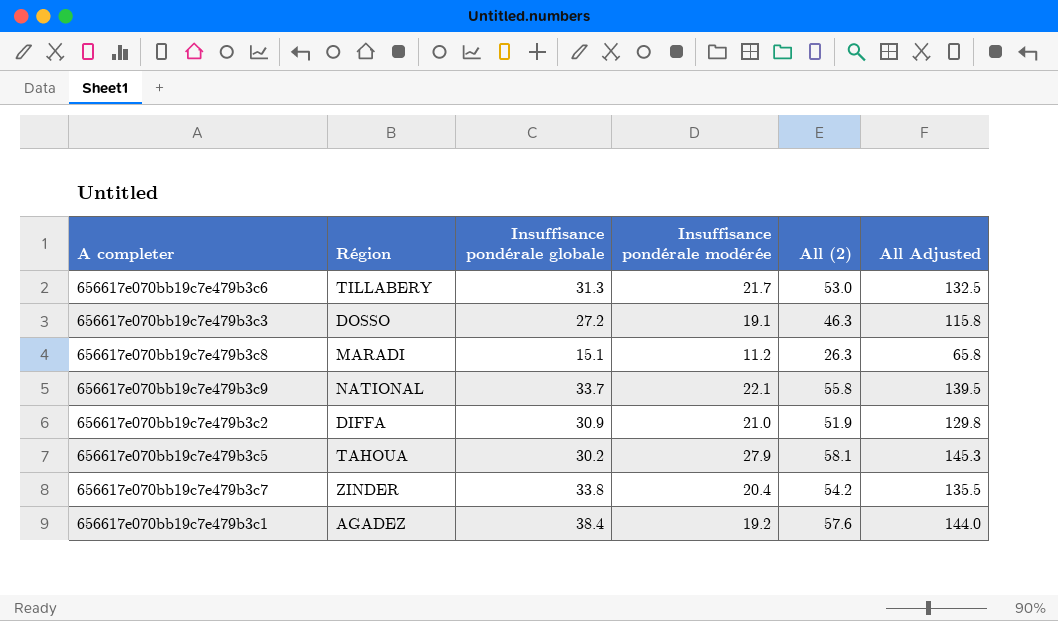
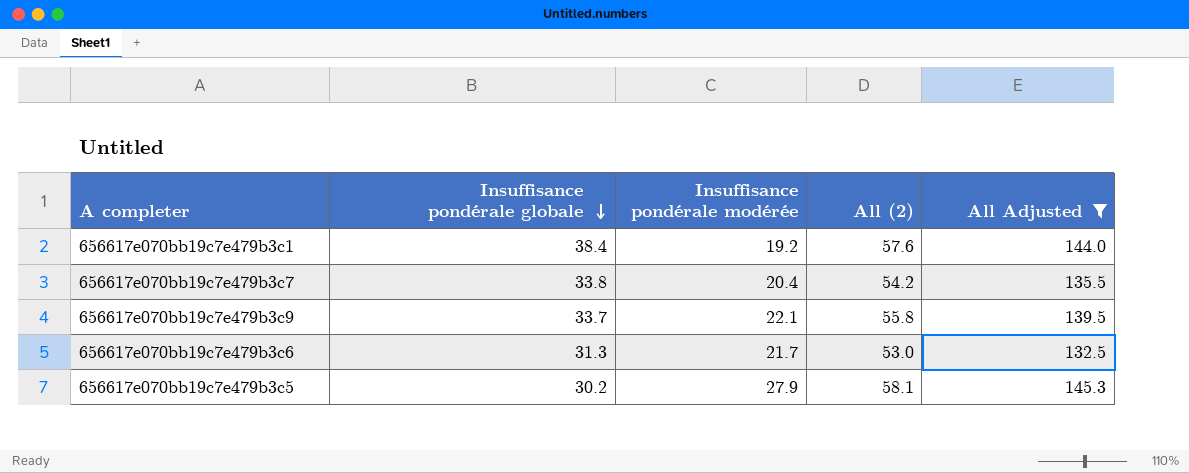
filter: none -> All Adjusted >= 132.5
row order: none -> Insuffisance pondérale globale descending
column Région | position: 2 -> none

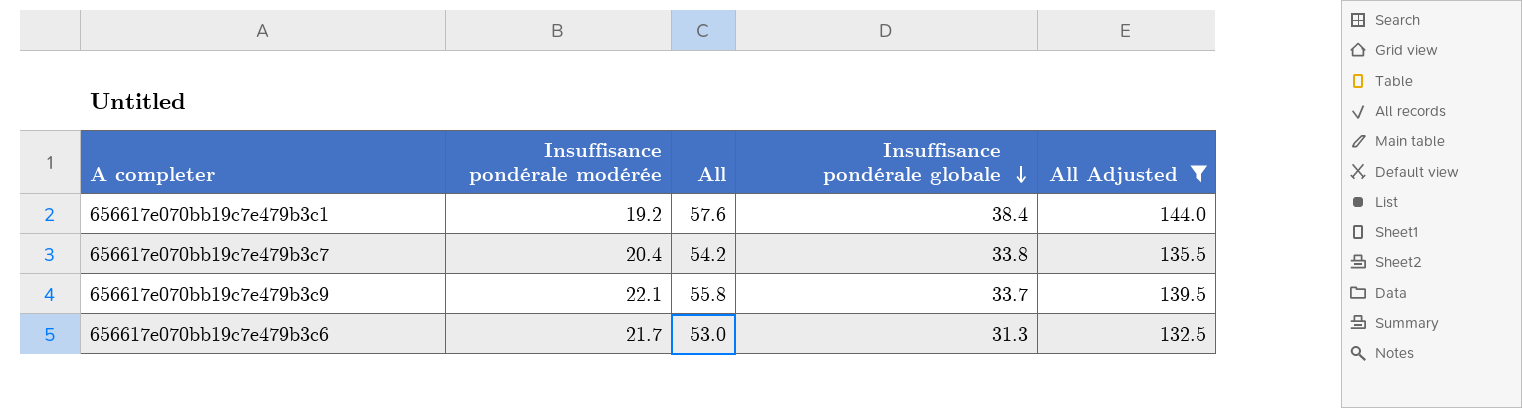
column name: All (2) -> All
column Insuffisance pondérale globale | position: 2 -> 4
row 656617e070bb19c7e479b3c5: 30.2 | 27.9 | 58.1 | 145.3 -> none

